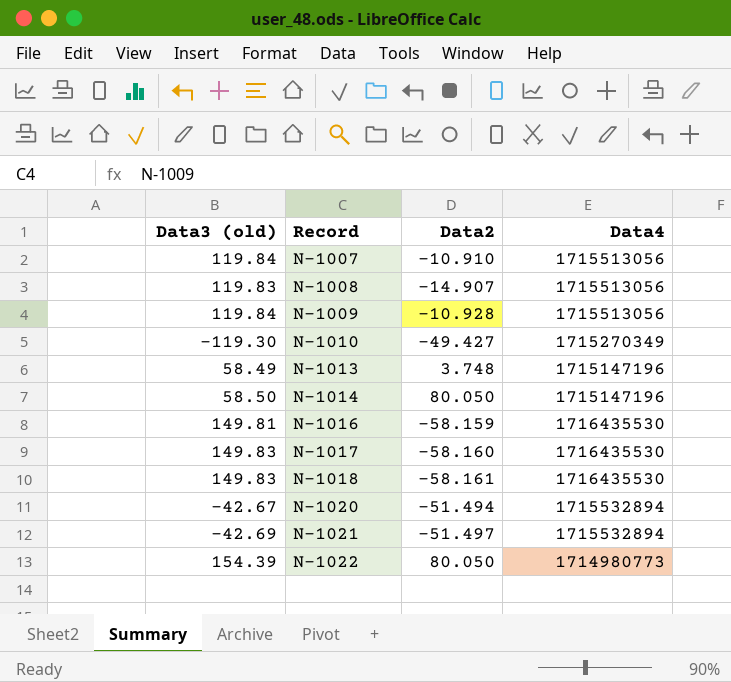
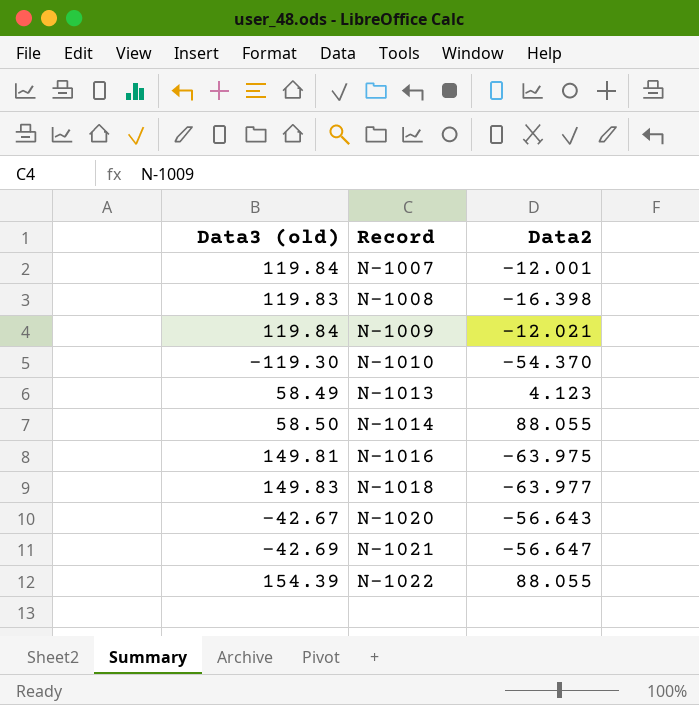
column Data4 | position: 4 -> none
row N-1017: 149.83 | -58.160 | 1716435530 -> none
N-1007 | Data2: -10.910 -> -12.001
N-1008 | Data2: -14.907 -> -16.398
N-1009 | Data2: -10.928 -> -12.021
N-1010 | Data2: -49.427 -> -54.370
N-1013 | Data2: 3.748 -> 4.123
N-1014 | Data2: 80.050 -> 88.055
N-1016 | Data2: -58.159 -> -63.975
N-1018 | Data2: -58.161 -> -63.977
N-1020 | Data2: -51.494 -> -56.643
N-1021 | Data2: -51.497 -> -56.647
N-1022 | Data2: 80.050 -> 88.055

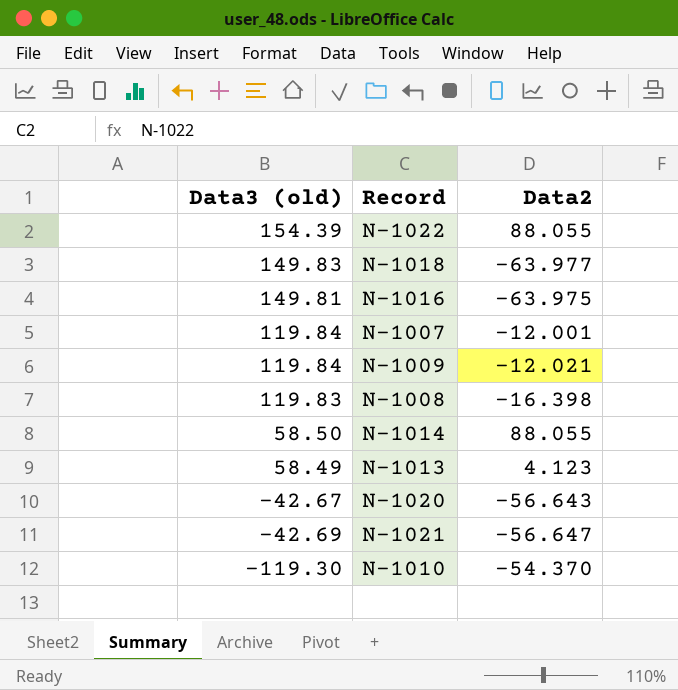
row order: Record ascending -> Data3 (old) descending

